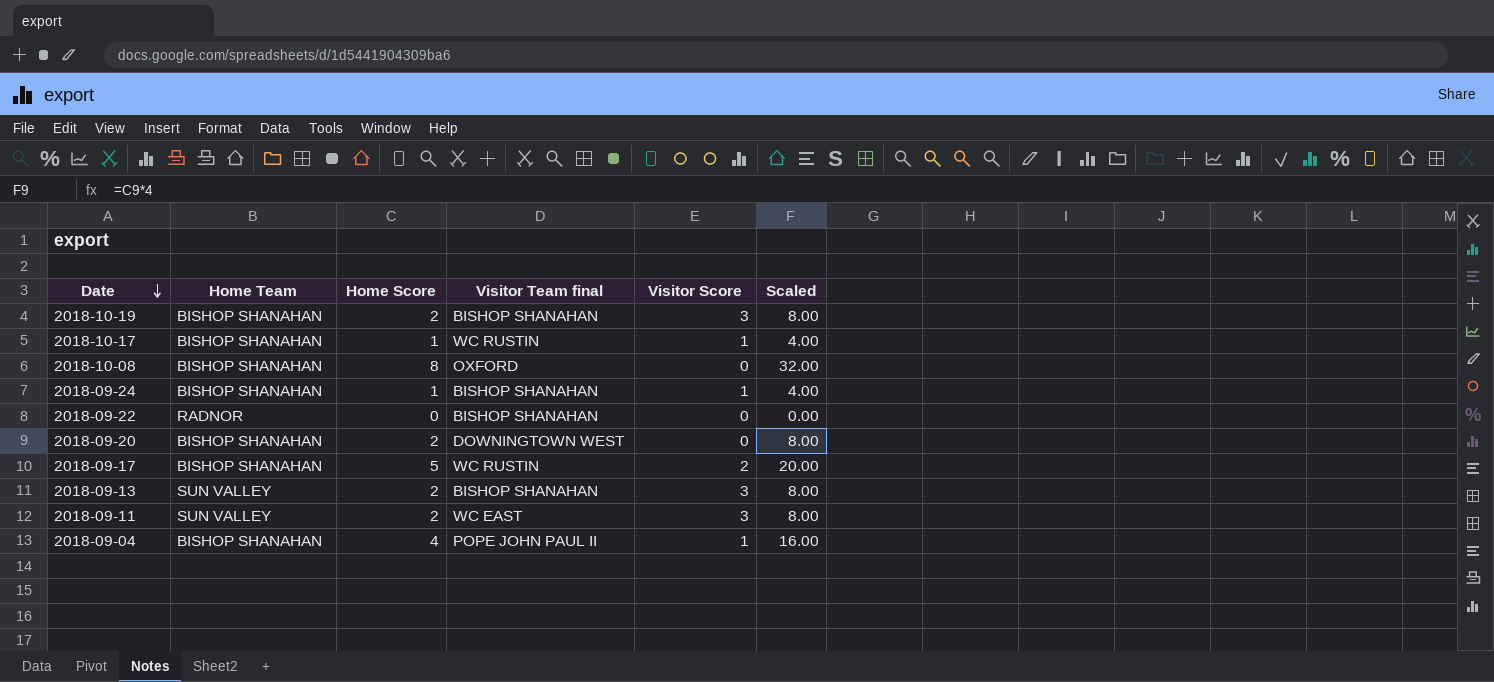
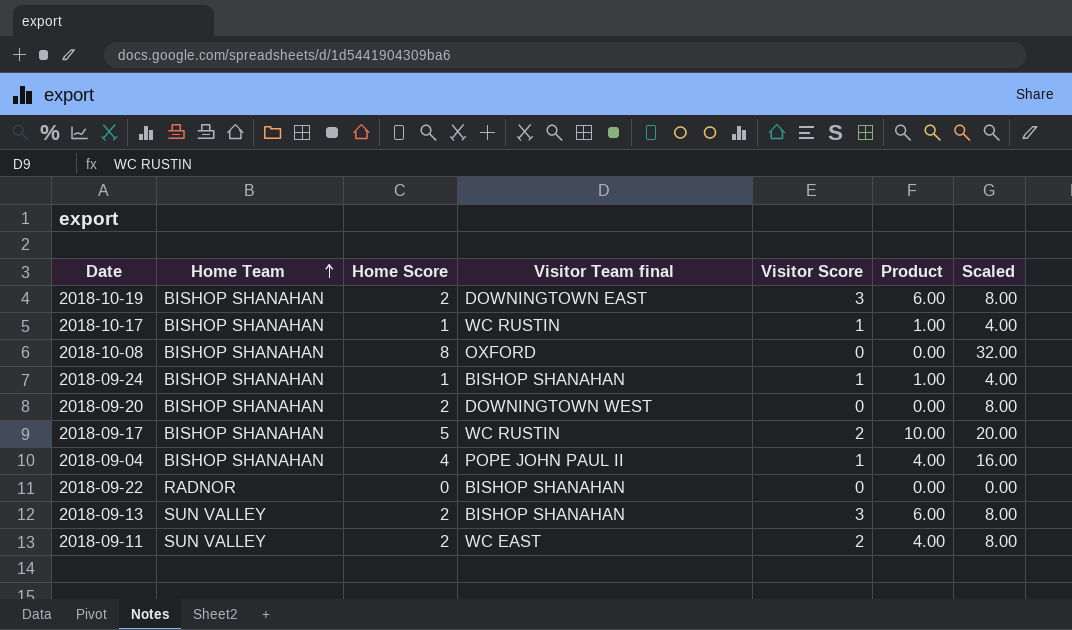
row order: Date descending -> Home Team ascending
column Product | formula: none -> [Home Score] * [Visitor Score]
2018-10-19 | Visitor Team final: BISHOP SHANAHAN -> DOWNINGTOWN EAST
2018-09-11 | Visitor Score: 3 -> 2

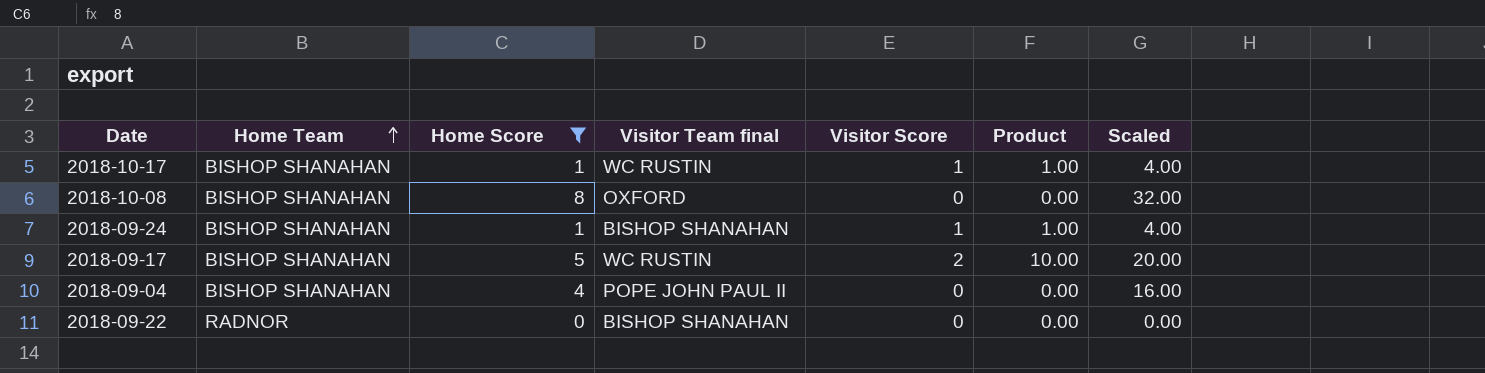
filter: none -> Home Score != 2
2018-09-04 | Visitor Score: 1 -> 0
2018-09-04 | Product: 4.00 -> 0.00

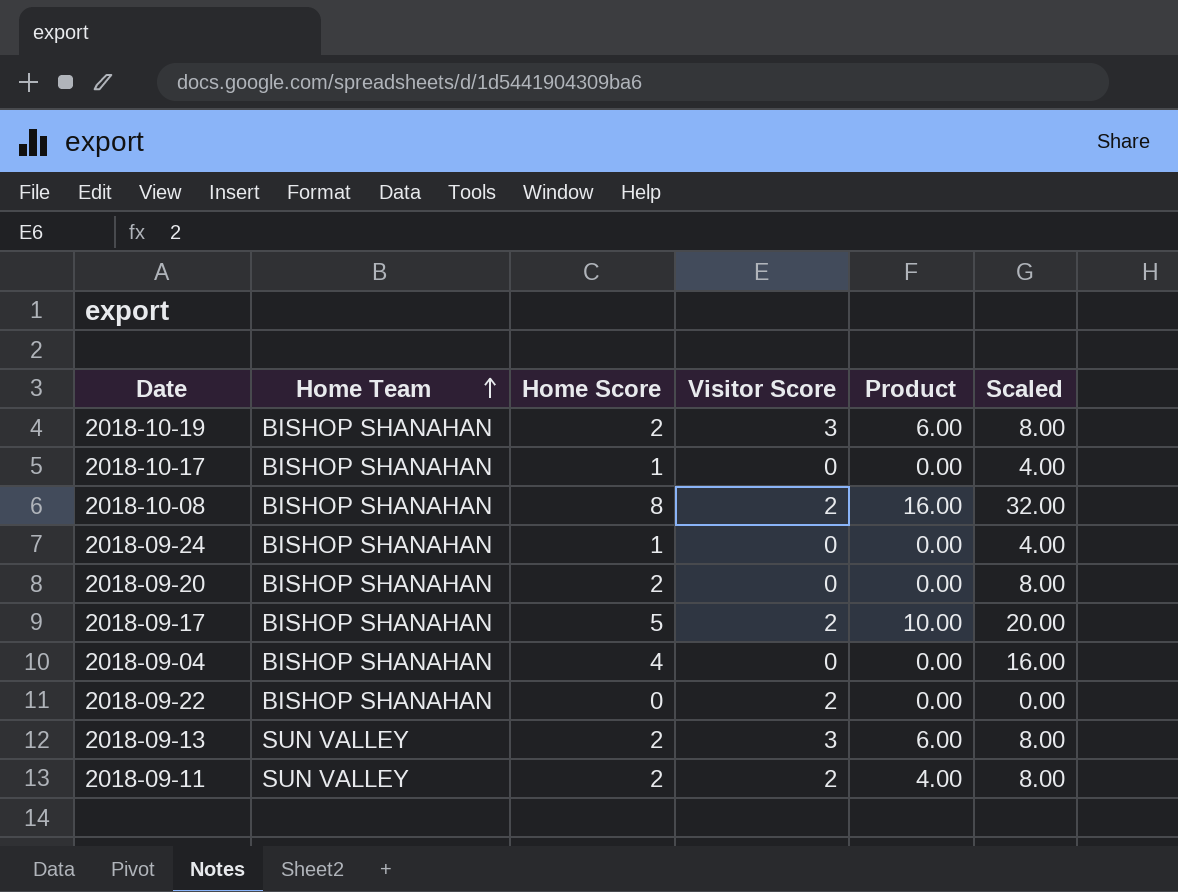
filter: Home Score != 2 -> none
column Visitor Team final | position: 4 -> none
2018-10-17 | Visitor Score: 1 -> 0
2018-10-17 | Product: 1.00 -> 0.00
2018-10-08 | Visitor Score: 0 -> 2
2018-10-08 | Product: 0.00 -> 16.00
2018-09-24 | Visitor Score: 1 -> 0
2018-09-24 | Product: 1.00 -> 0.00
2018-09-22 | Home Team: RADNOR -> BISHOP SHANAHAN
2018-09-22 | Visitor Score: 0 -> 2

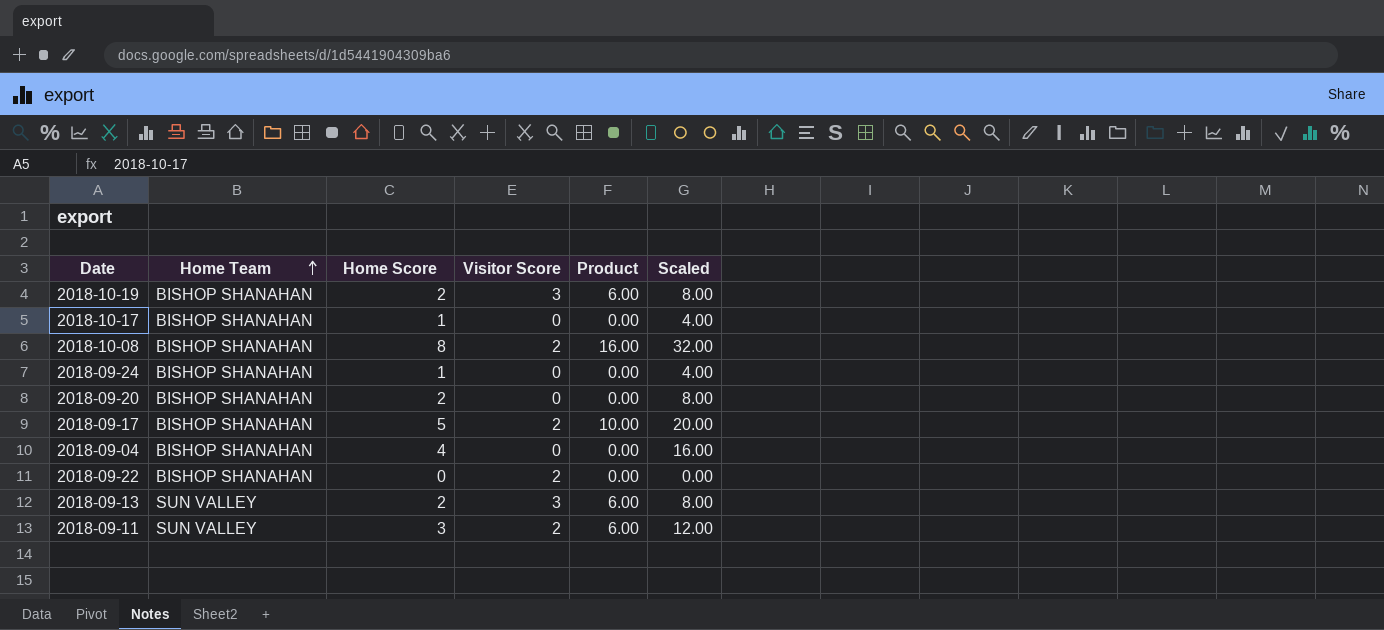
2018-09-11 | Home Score: 2 -> 3
2018-09-11 | Product: 4.00 -> 6.00
2018-09-11 | Scaled: 8.00 -> 12.00

